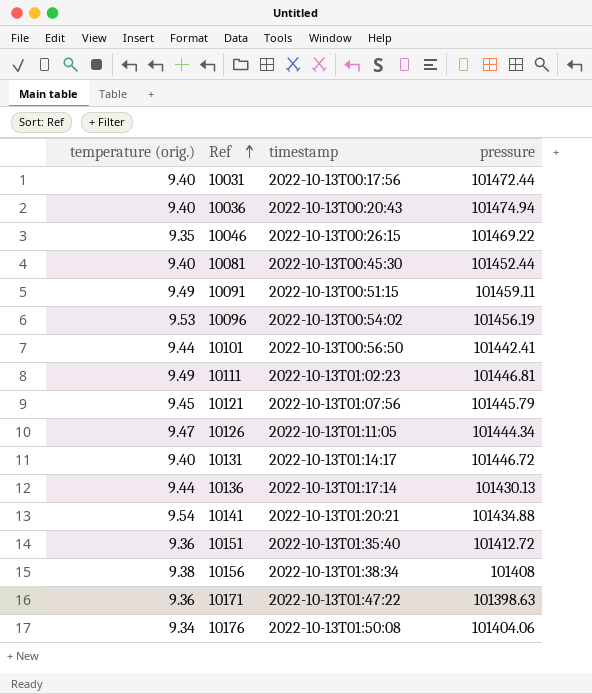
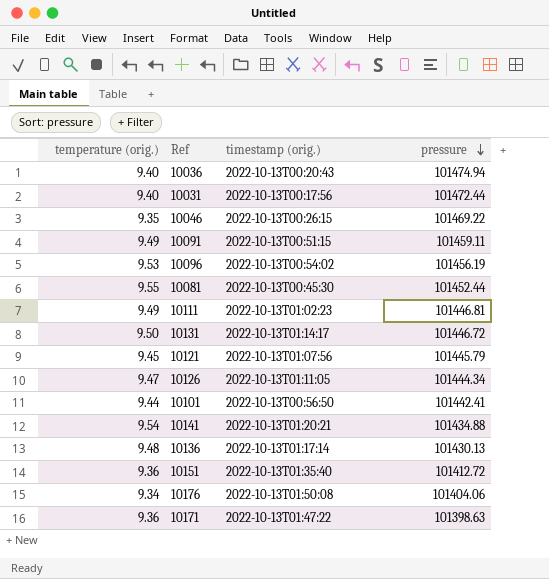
row order: Ref ascending -> pressure descending
column name: timestamp -> timestamp (orig.)
row 10156: 9.38 | 2022-10-13T01:38:34 | 101408 -> none
10081 | temperature (orig.): 9.40 -> 9.55
10131 | temperature (orig.): 9.40 -> 9.50
10136 | temperature (orig.): 9.44 -> 9.48

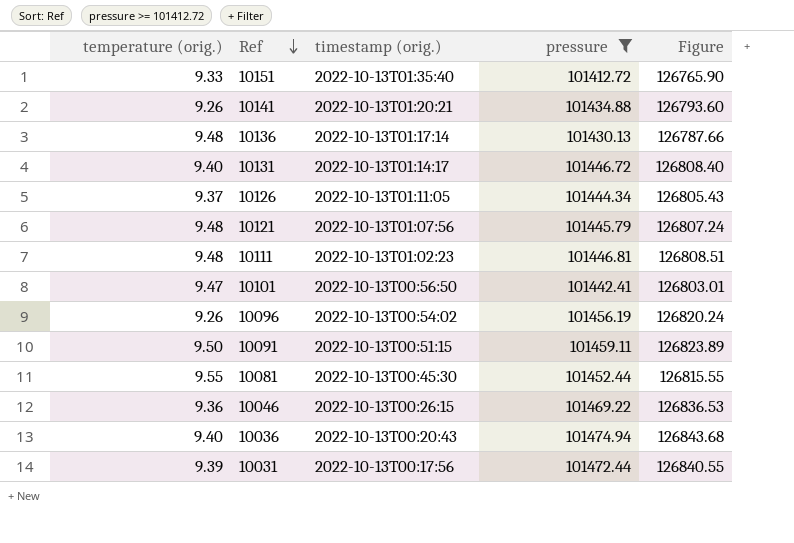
filter: none -> pressure >= 101412.72
row order: pressure descending -> Ref descending
column Figure | formula: none -> [pressure] * 1.25
10151 | temperature (orig.): 9.36 -> 9.33
10141 | temperature (orig.): 9.54 -> 9.26
10131 | temperature (orig.): 9.50 -> 9.40
10126 | temperature (orig.): 9.47 -> 9.37
10121 | temperature (orig.): 9.45 -> 9.48
10111 | temperature (orig.): 9.49 -> 9.48
10101 | temperature (orig.): 9.44 -> 9.47
10096 | temperature (orig.): 9.53 -> 9.26
10091 | temperature (orig.): 9.49 -> 9.50
10046 | temperature (orig.): 9.35 -> 9.36
10031 | temperature (orig.): 9.40 -> 9.39

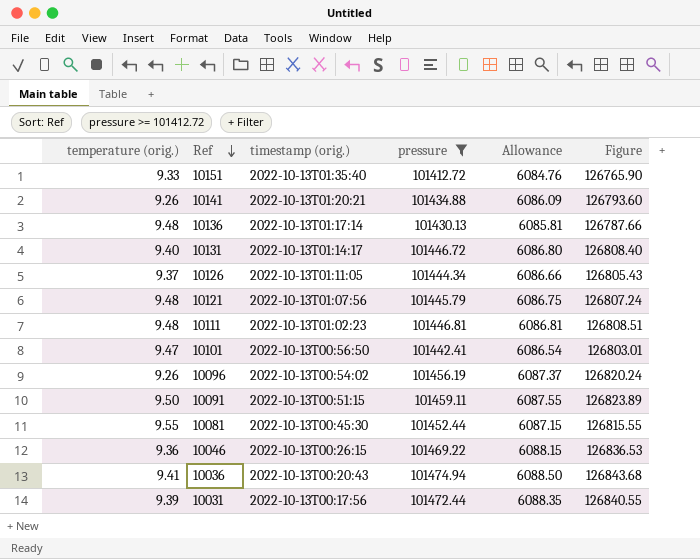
column Allowance | formula: none -> [pressure] * 0.06
10036 | temperature (orig.): 9.40 -> 9.41

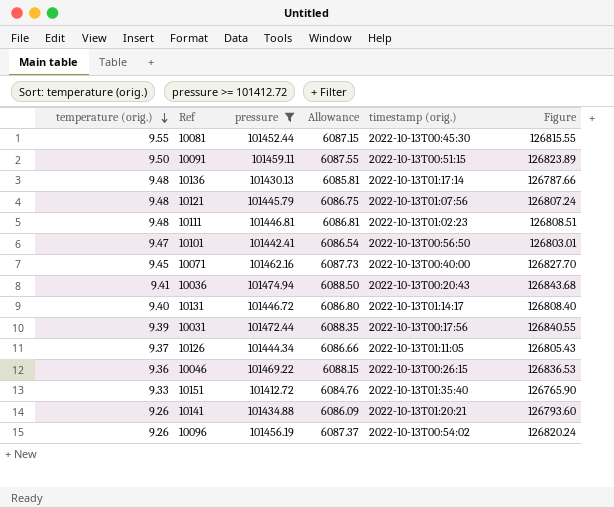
row order: Ref descending -> temperature (orig.) descending
column timestamp (orig.) | position: 3 -> 5
row 10071: none -> 9.45 | 101462.16 | 6087.73 | 2022-10-13T00:40:00 | 126827.70

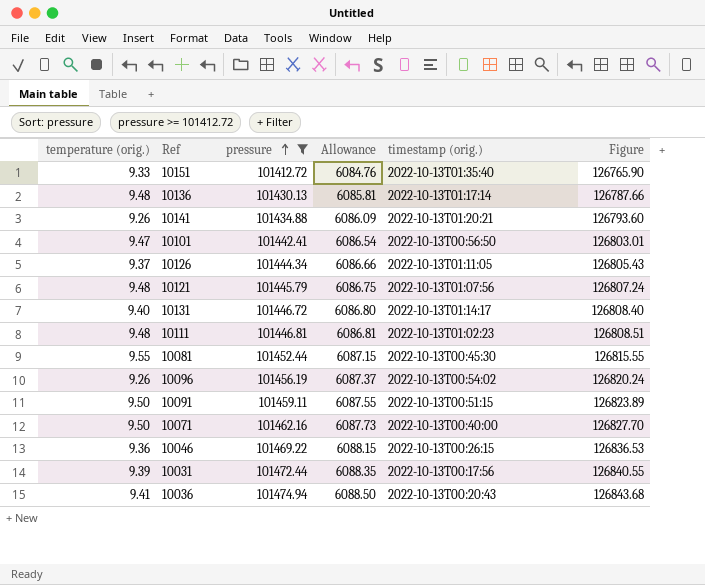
row order: temperature (orig.) descending -> pressure ascending
10071 | temperature (orig.): 9.45 -> 9.50

